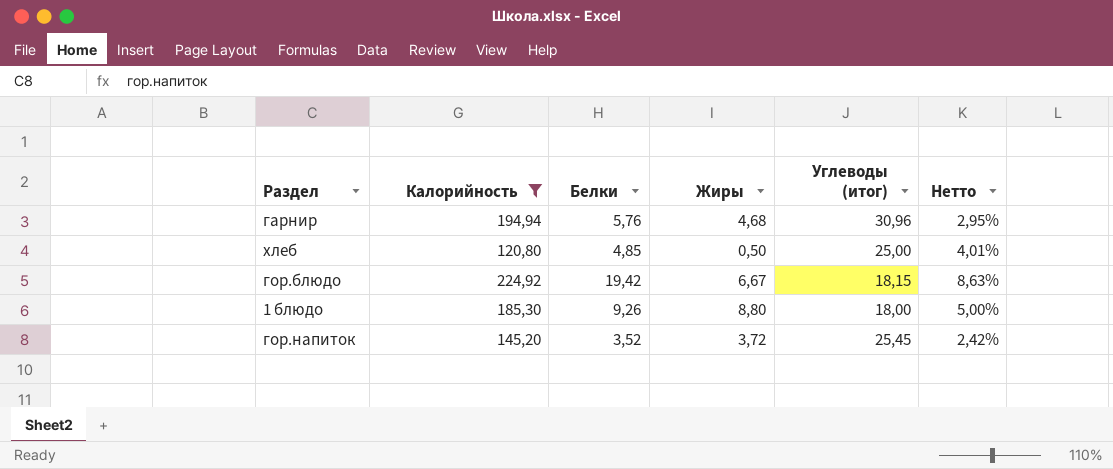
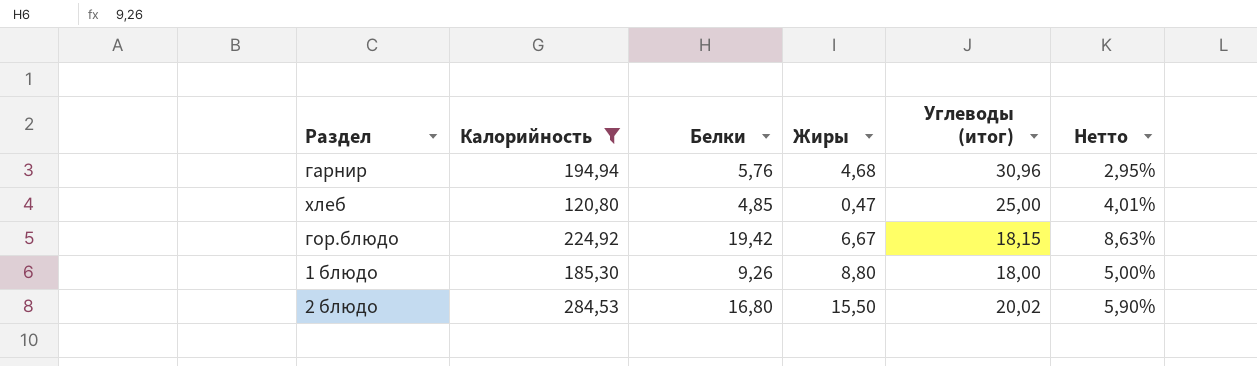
row гор.напиток: 145,20 | 3,52 | 3,72 | 25,45 | 2,42% -> none
хлеб | Жиры: 0,50 -> 0,47
row 2 блюдо: none -> 284,53 | 16,80 | 15,50 | 20,02 | 5,90%

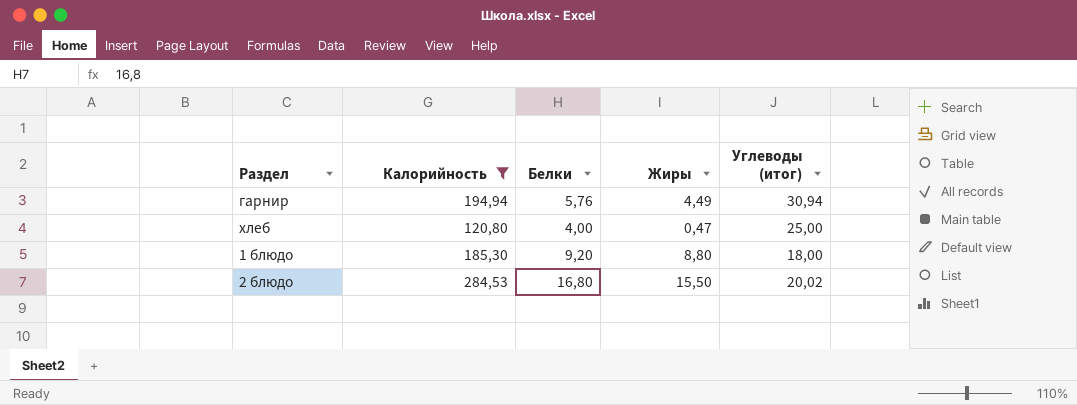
column Нетто | formula: [Белки] / [Калорийность] -> none
row гор.блюдо: 224,92 | 19,42 | 6,67 | 18,15 | 8,63% -> none
гарнир | Жиры: 4,68 -> 4,49
гарнир | Углеводы (итог): 30,96 -> 30,94
хлеб | Белки: 4,85 -> 4,00
1 блюдо | Белки: 9,26 -> 9,20

